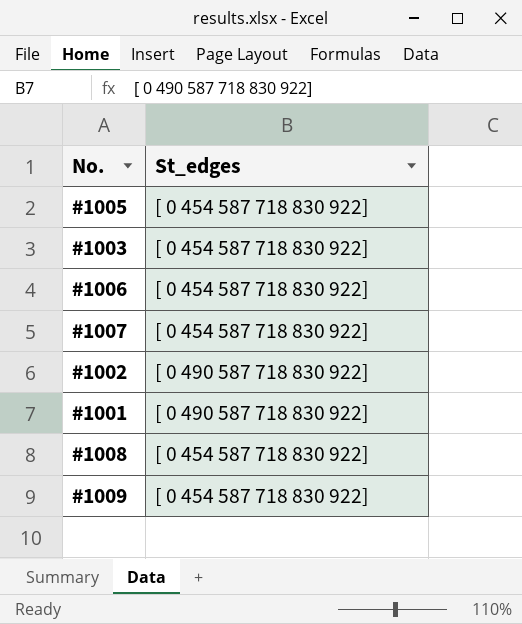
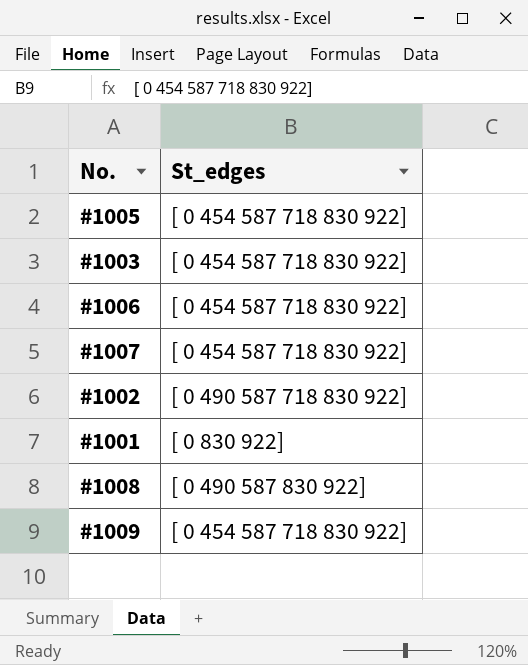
#1001 | St_edges: [ 0 490 587 718 830 922] -> [ 0 830 922]
#1008 | St_edges: [ 0 454 587 718 830 922] -> [ 0 490 587 830 922]

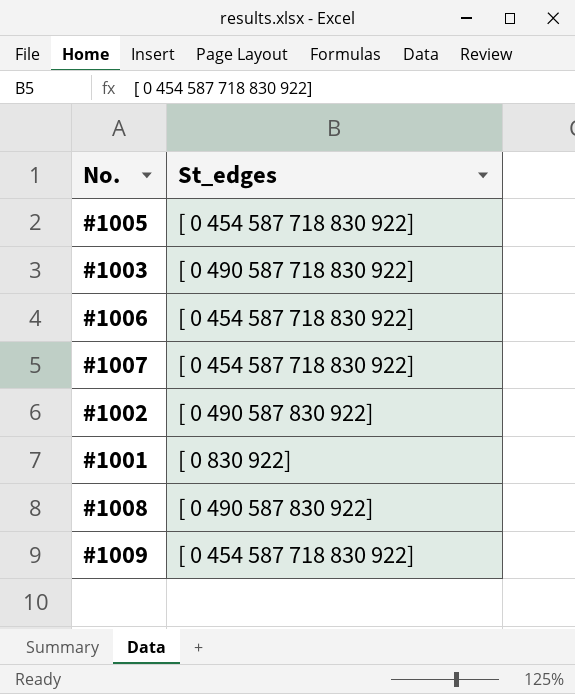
#1003 | St_edges: [ 0 454 587 718 830 922] -> [ 0 490 587 718 830 922]
#1002 | St_edges: [ 0 490 587 718 830 922] -> [ 0 490 587 830 922]

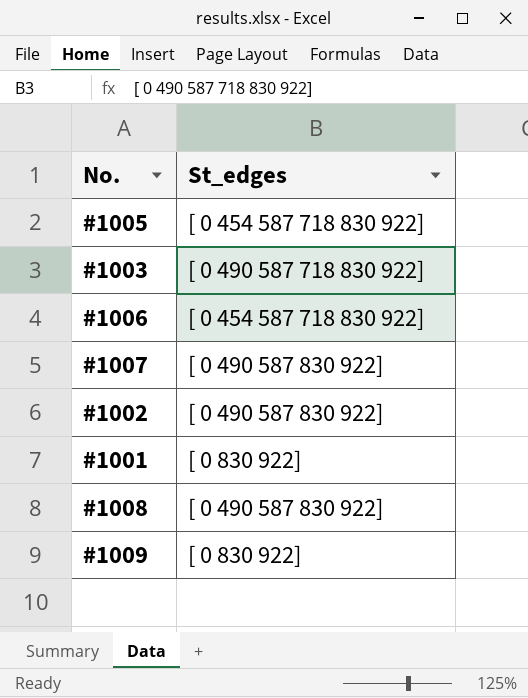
#1007 | St_edges: [ 0 454 587 718 830 922] -> [ 0 490 587 830 922]
#1009 | St_edges: [ 0 454 587 718 830 922] -> [ 0 830 922]

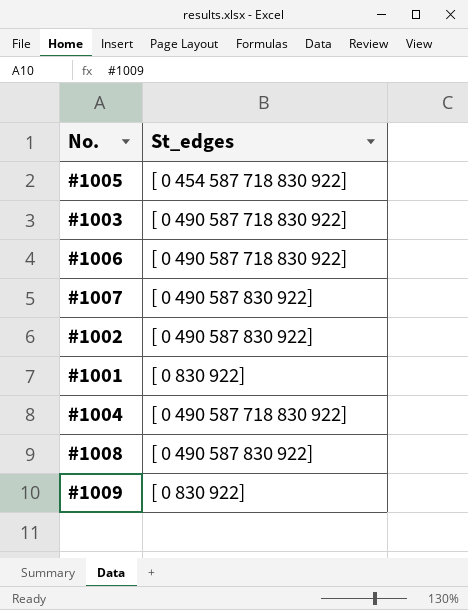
#1006 | St_edges: [ 0 454 587 718 830 922] -> [ 0 490 587 718 830 922]
row #1004: none -> [ 0 490 587 718 830 922]

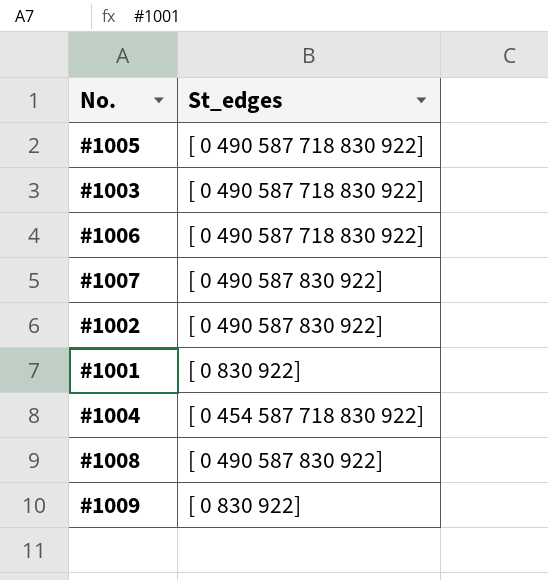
#1005 | St_edges: [ 0 454 587 718 830 922] -> [ 0 490 587 718 830 922]
#1004 | St_edges: [ 0 490 587 718 830 922] -> [ 0 454 587 718 830 922]

